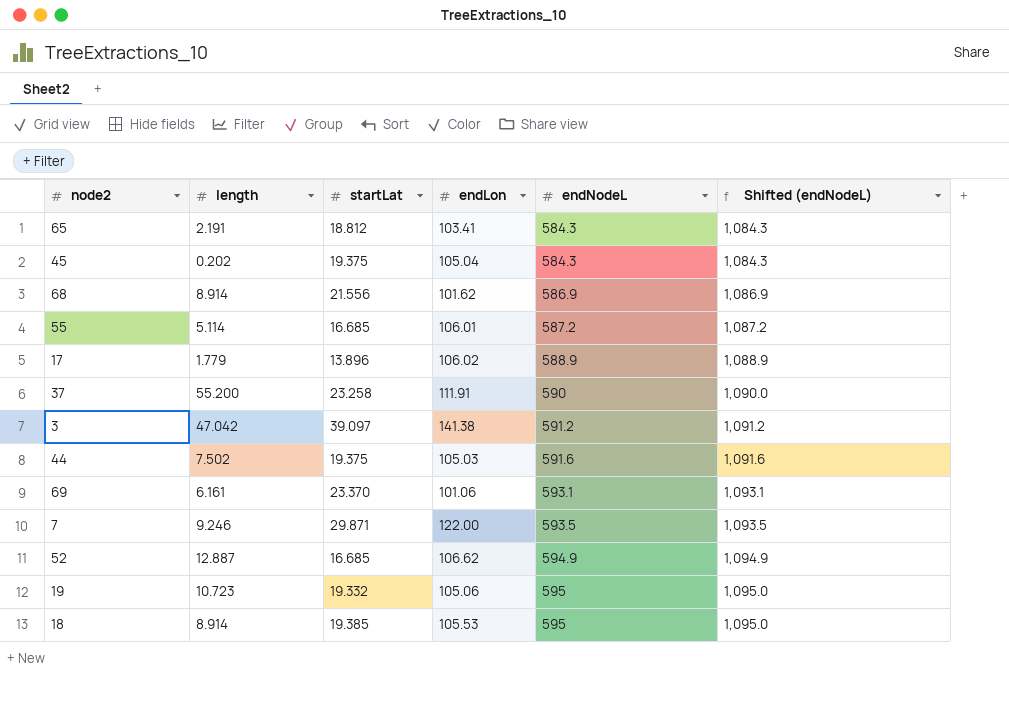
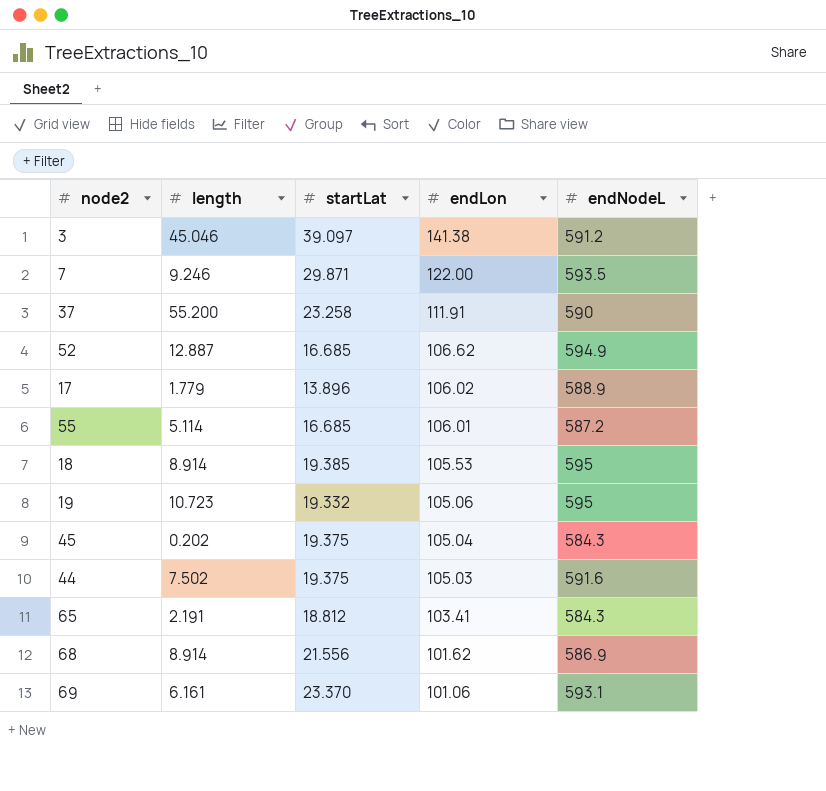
row order: endNodeL ascending -> endLon descending
column Shifted (endNodeL) | formula: [endNodeL] + 500 -> none
3 | length: 47.042 -> 45.046

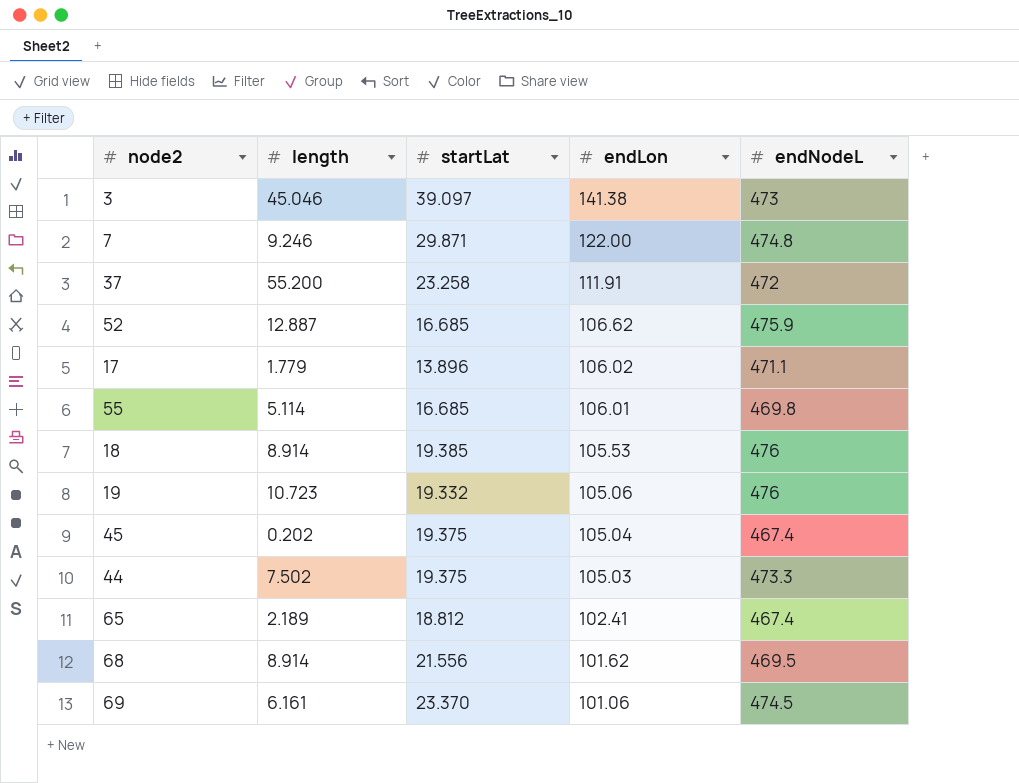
3 | endNodeL: 591.2 -> 473
7 | endNodeL: 593.5 -> 474.8
37 | endNodeL: 590 -> 472
52 | endNodeL: 594.9 -> 475.9
17 | endNodeL: 588.9 -> 471.1
55 | endNodeL: 587.2 -> 469.8
18 | endNodeL: 595 -> 476
19 | endNodeL: 595 -> 476
45 | endNodeL: 584.3 -> 467.4
44 | endNodeL: 591.6 -> 473.3
65 | length: 2.191 -> 2.189
65 | endLon: 103.41 -> 102.41
65 | endNodeL: 584.3 -> 467.4
68 | endNodeL: 586.9 -> 469.5
69 | endNodeL: 593.1 -> 474.5

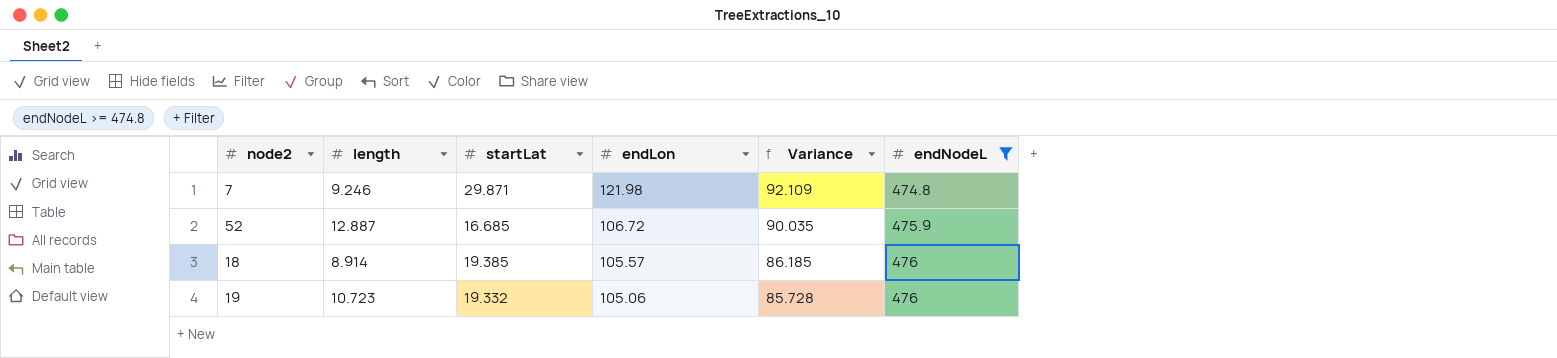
filter: none -> endNodeL >= 474.8
column Variance | formula: none -> [endLon] - [startLat]
7 | endLon: 122.00 -> 121.98
52 | endLon: 106.62 -> 106.72
18 | endLon: 105.53 -> 105.57

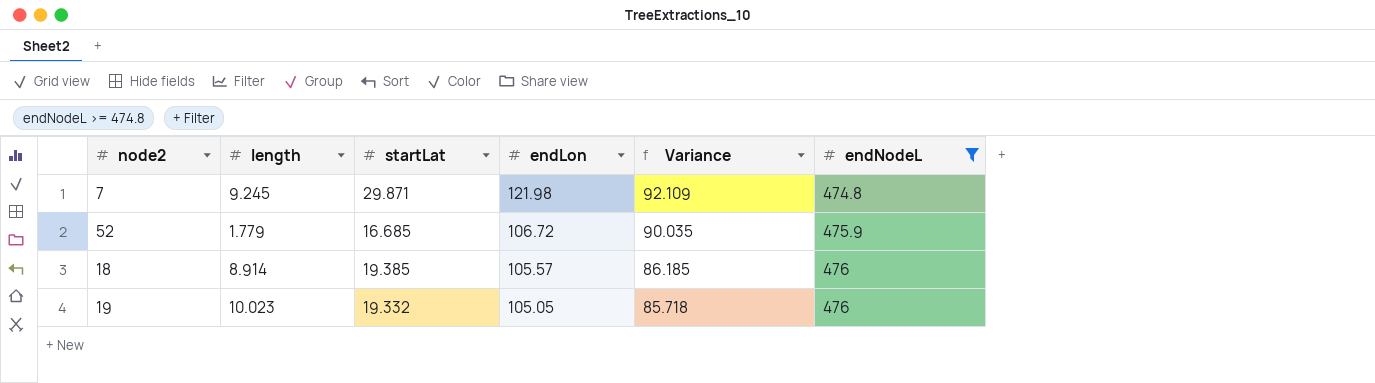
7 | length: 9.246 -> 9.245
52 | length: 12.887 -> 1.779
19 | length: 10.723 -> 10.023
19 | endLon: 105.06 -> 105.05
19 | Variance: 85.728 -> 85.718

